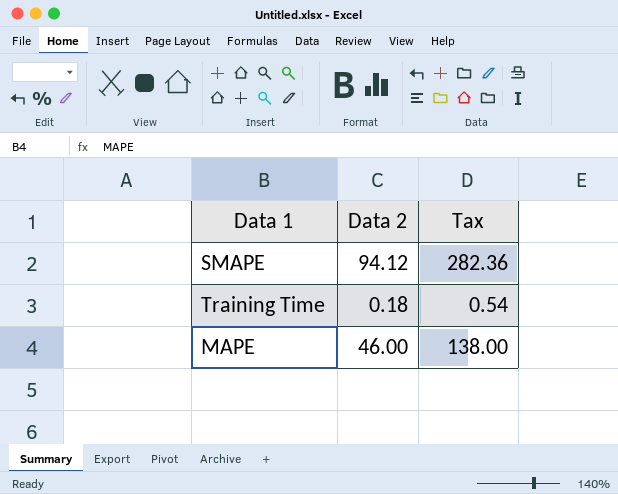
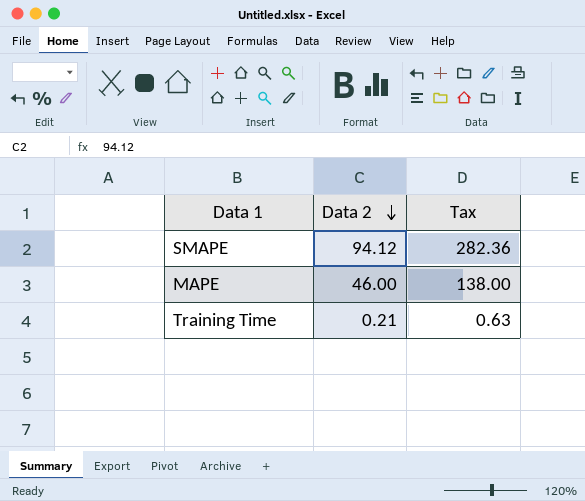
row order: none -> Data 2 descending
Training Time | Data 2: 0.18 -> 0.21
Training Time | Tax: 0.54 -> 0.63

